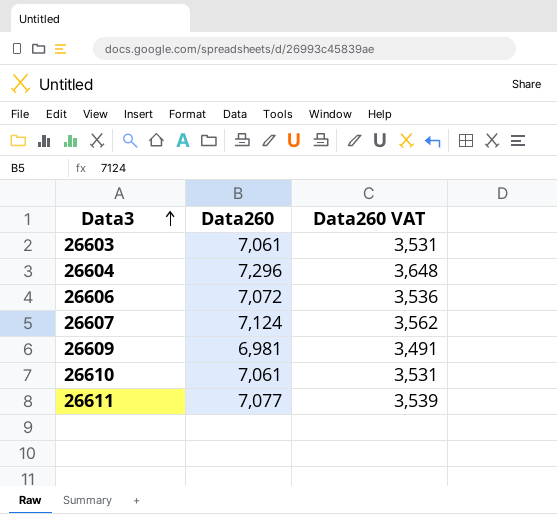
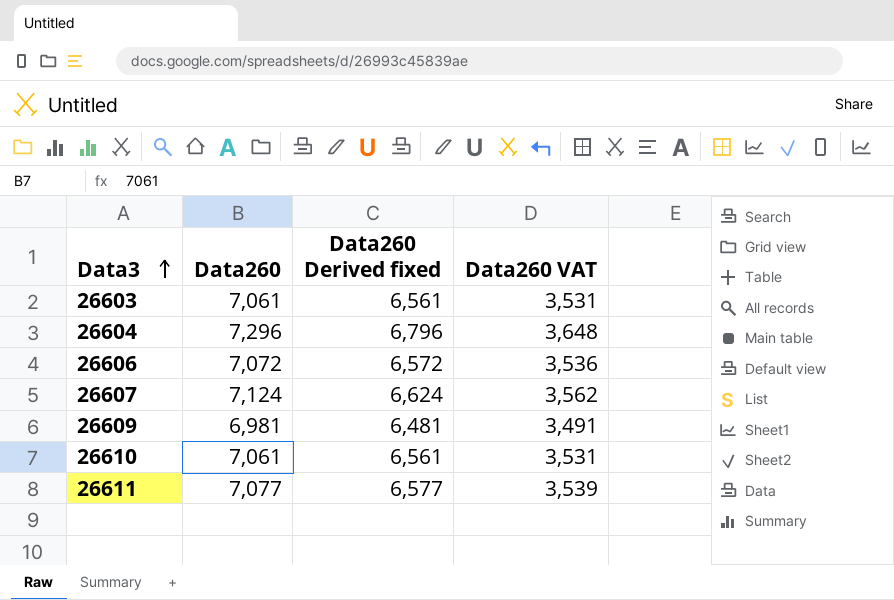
column Data260 Derived fixed | formula: none -> [Data260] - 500

